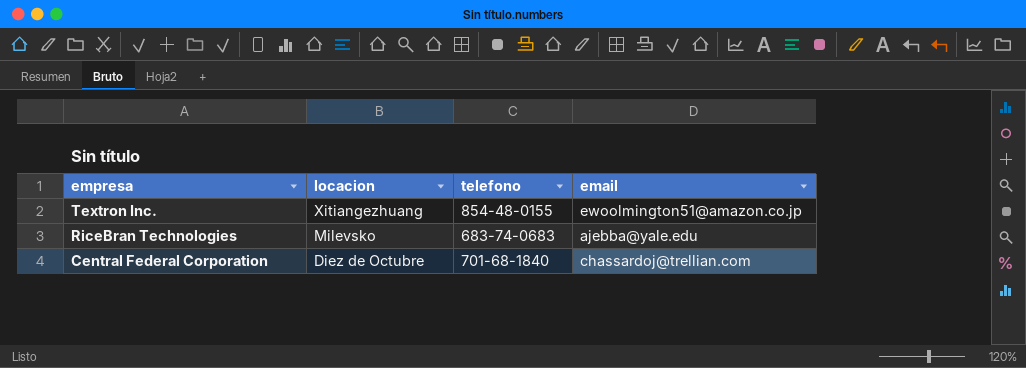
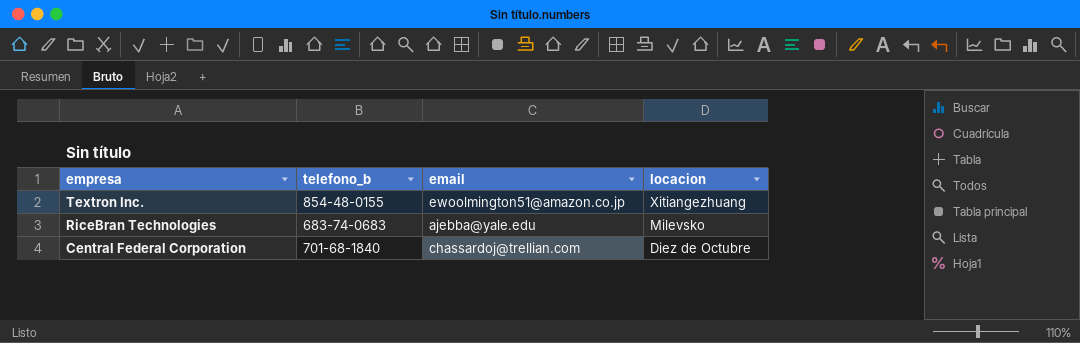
column name: telefono -> telefono_b
column locacion | position: 2 -> 4

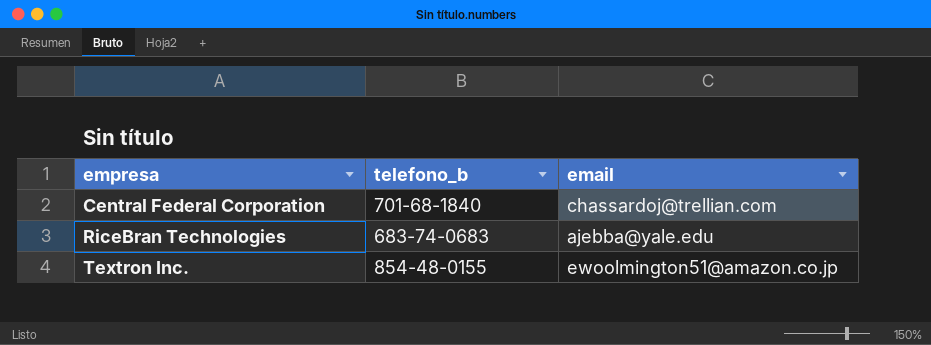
row order: empresa descending -> empresa ascending
column locacion | position: 4 -> none

